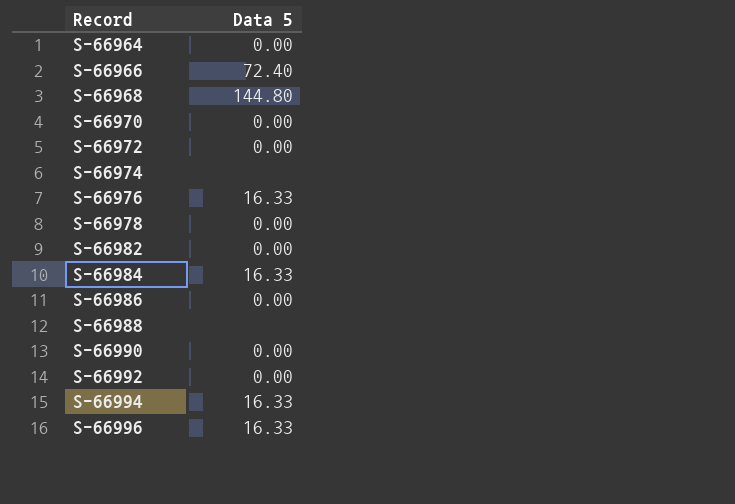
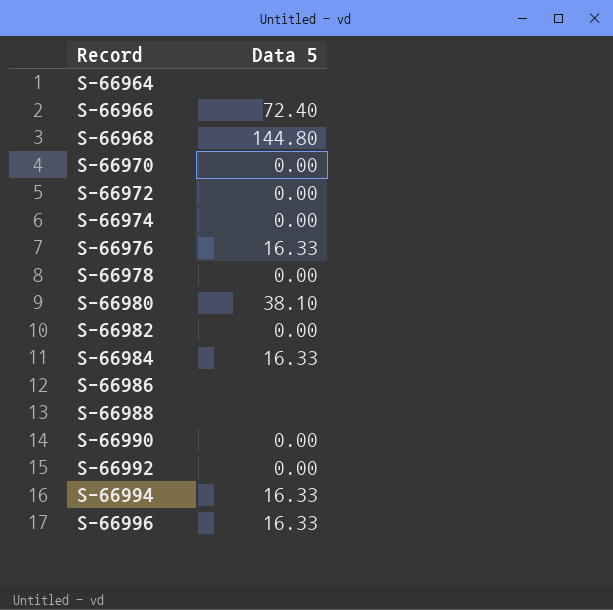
S-66964 | Data 5: 0.00 -> none
S-66974 | Data 5: none -> 0.00
row S-66980: none -> 38.10
S-66986 | Data 5: 0.00 -> none

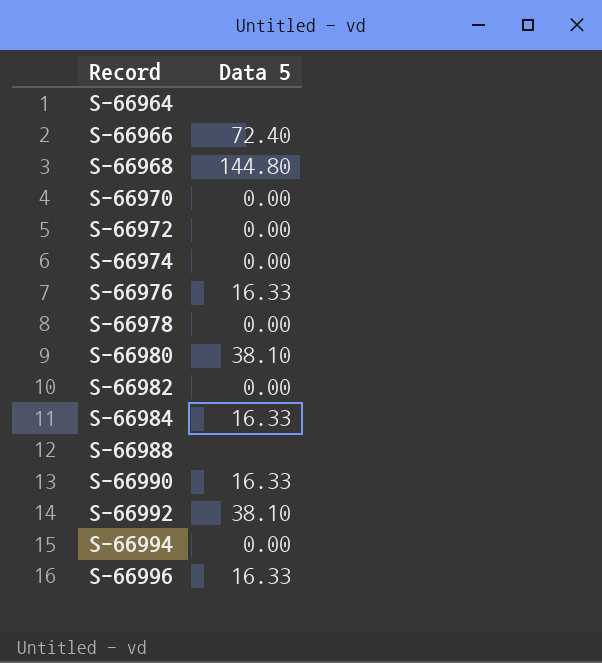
row S-66986: none -> none
S-66990 | Data 5: 0.00 -> 16.33
S-66992 | Data 5: 0.00 -> 38.10
S-66994 | Data 5: 16.33 -> 0.00

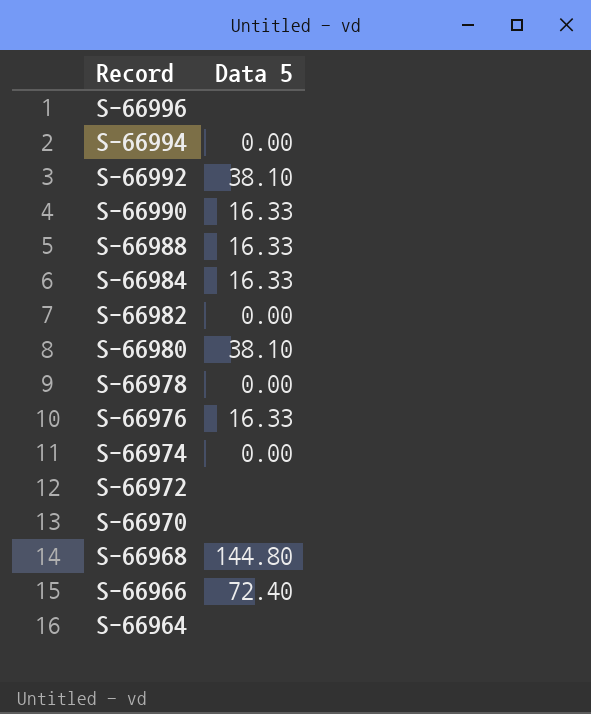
row order: Record ascending -> Record descending
S-66996 | Data 5: 16.33 -> none
S-66988 | Data 5: none -> 16.33
S-66972 | Data 5: 0.00 -> none
S-66970 | Data 5: 0.00 -> none

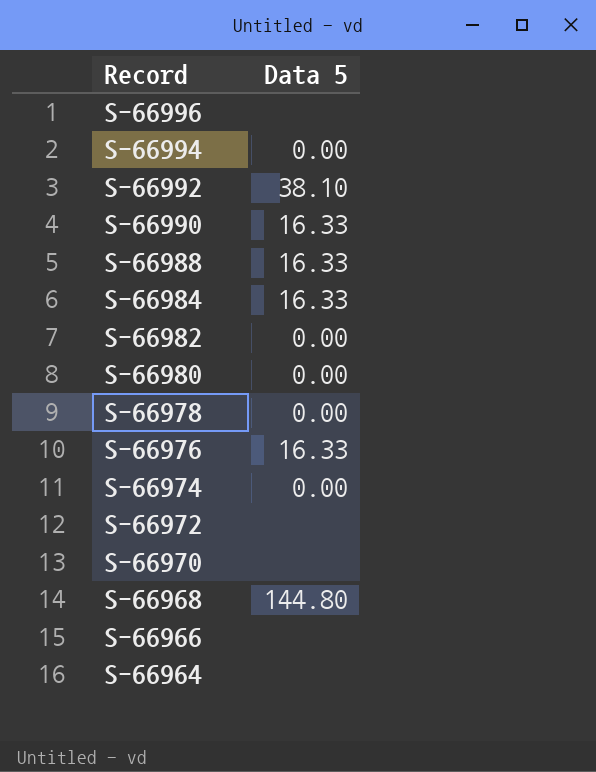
S-66980 | Data 5: 38.10 -> 0.00
S-66966 | Data 5: 72.40 -> none

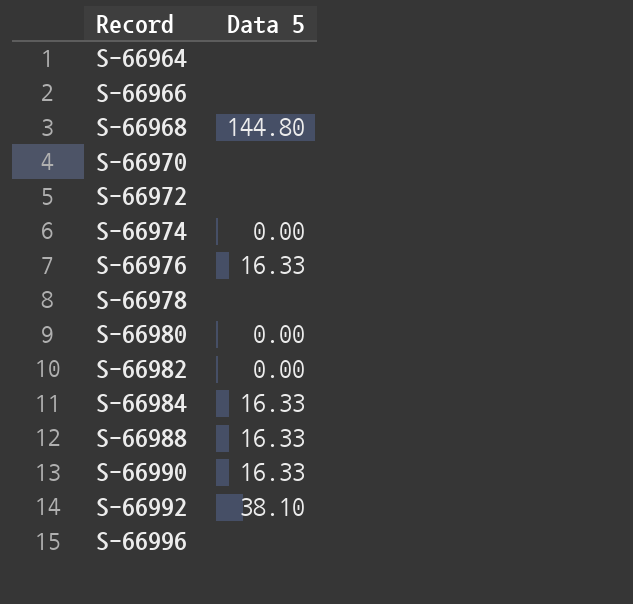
row order: Record descending -> Record ascending
row S-66994: 0.00 -> none
S-66978 | Data 5: 0.00 -> none

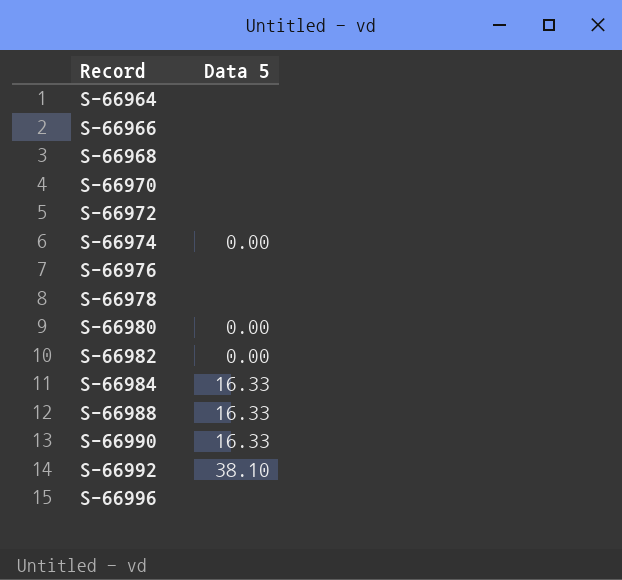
S-66968 | Data 5: 144.80 -> none
S-66976 | Data 5: 16.33 -> none

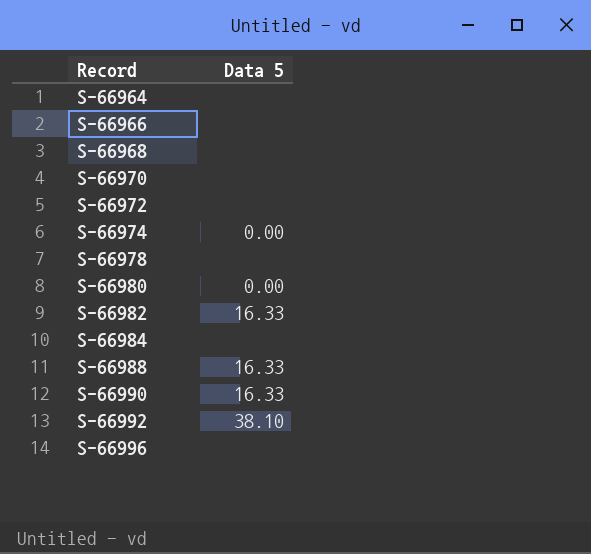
row S-66976: none -> none
S-66982 | Data 5: 0.00 -> 16.33
S-66984 | Data 5: 16.33 -> none

